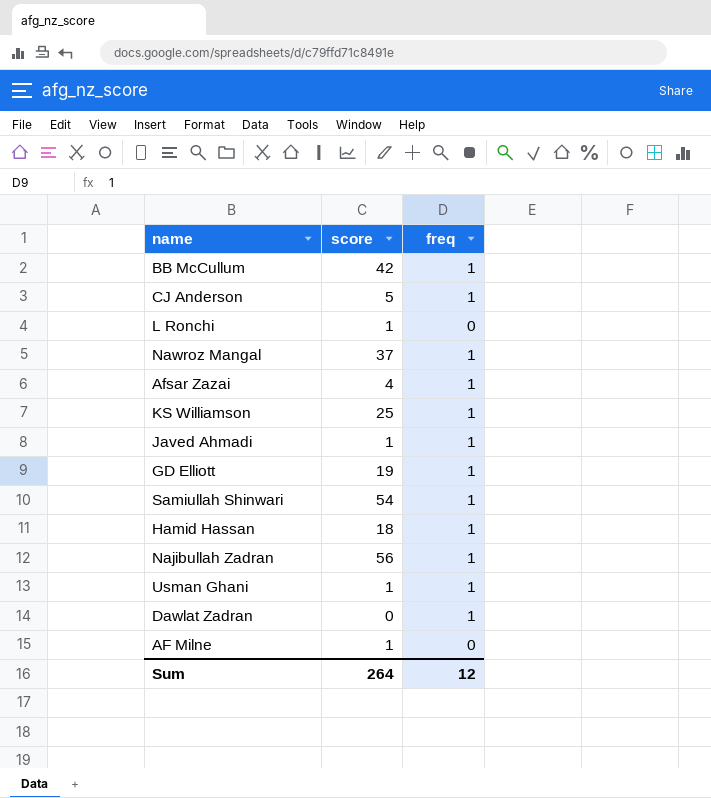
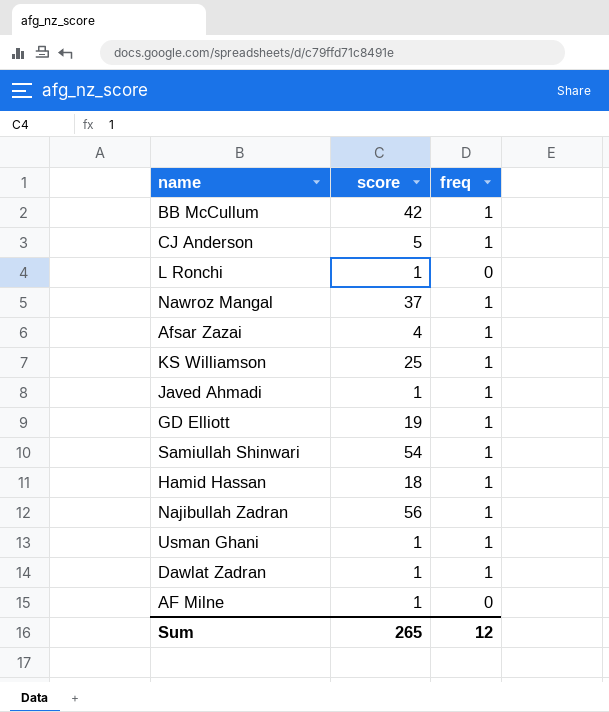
Dawlat Zadran | score: 0 -> 1
Sum | score: 264 -> 265

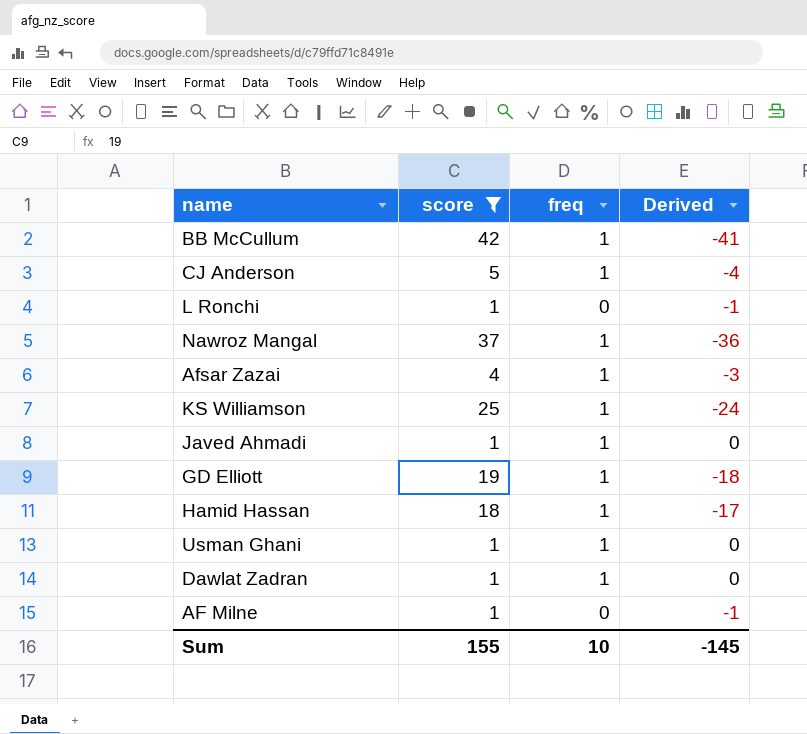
filter: none -> score <= 42
column Derived | formula: none -> [freq] - [score]
Sum | score: 265 -> 155
Sum | freq: 12 -> 10

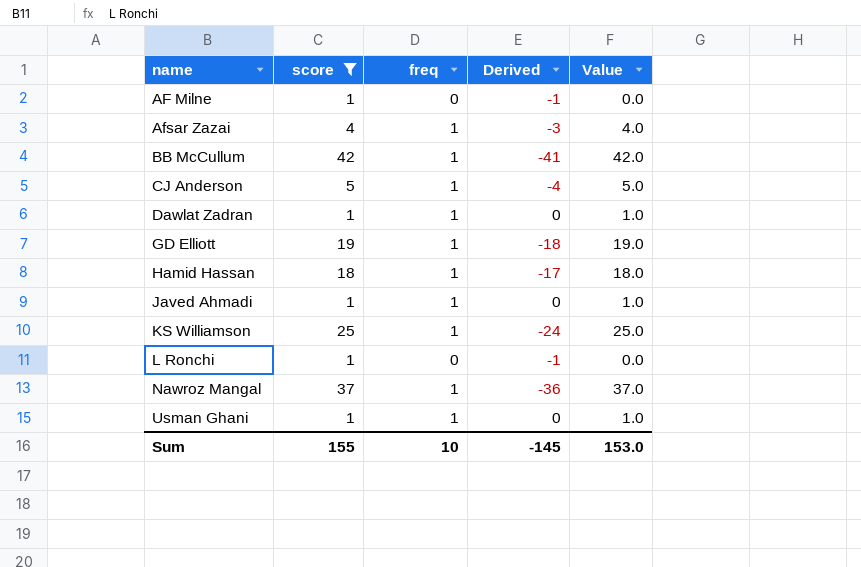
row order: none -> name ascending
column Value | formula: none -> [score] * [freq]

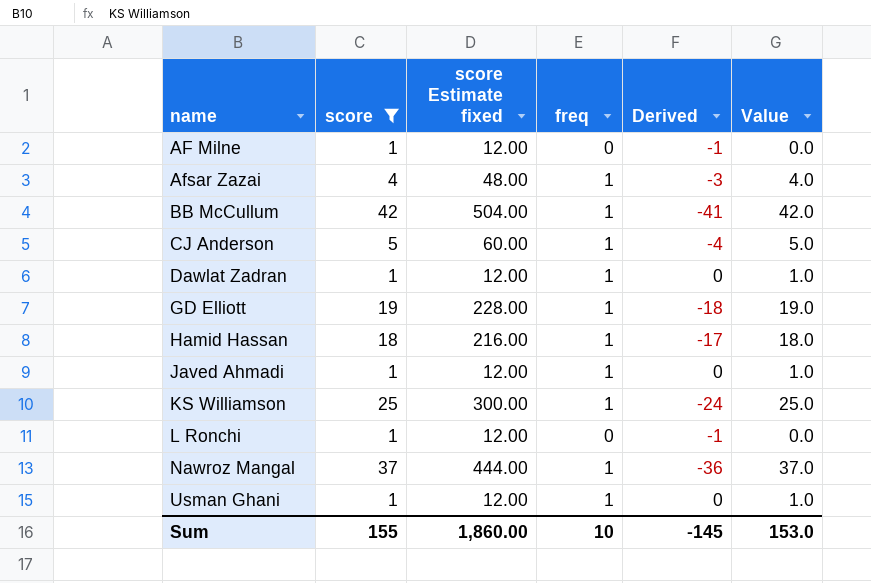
column score Estimate fixed | formula: none -> [score] * 12

